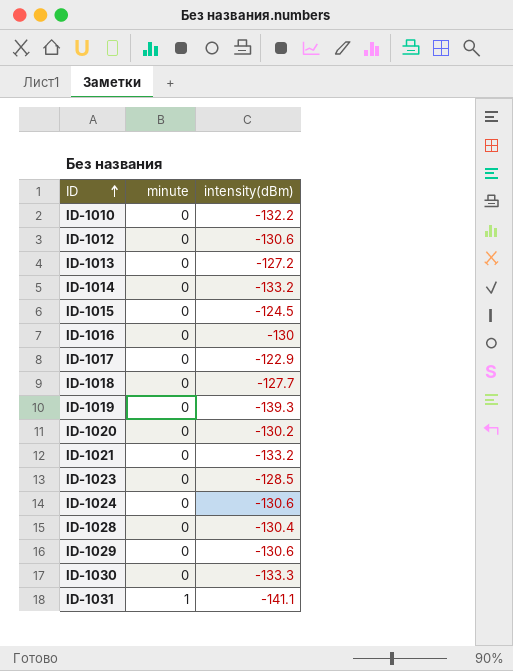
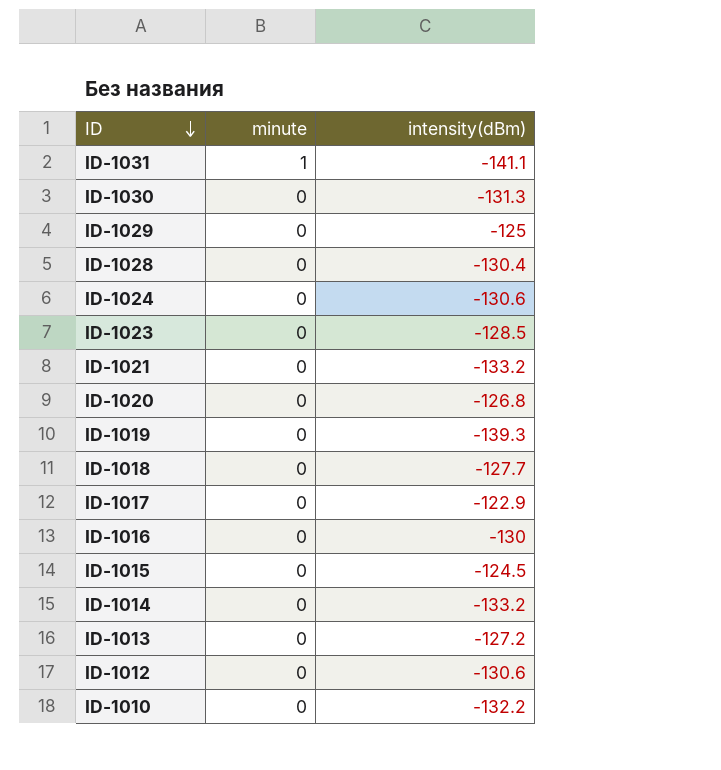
row order: ID ascending -> ID descending
ID-1030 | intensity(dBm): -133.3 -> -131.3
ID-1029 | intensity(dBm): -130.6 -> -125
ID-1020 | intensity(dBm): -130.2 -> -126.8

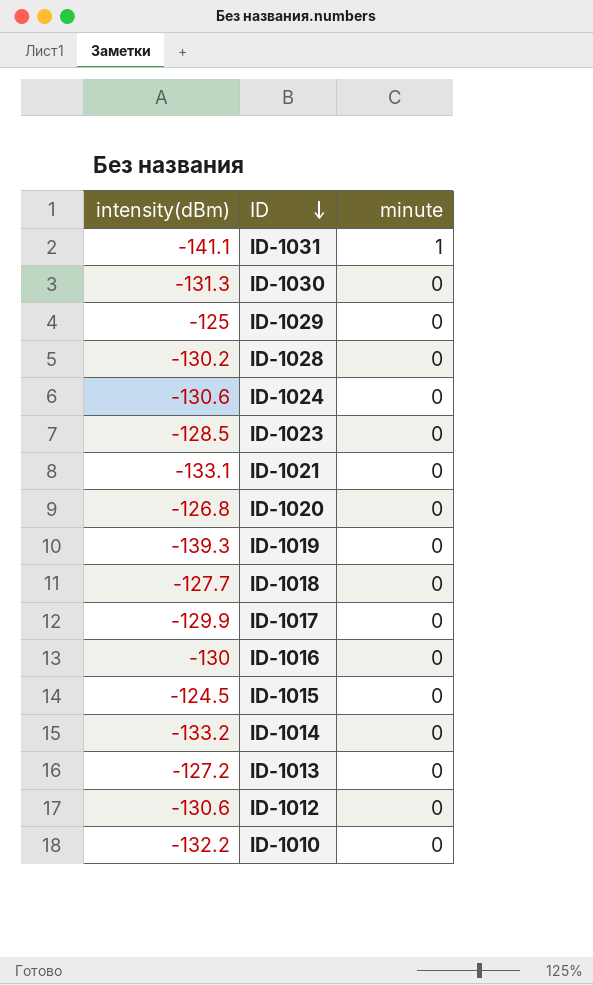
column intensity(dBm) | position: 3 -> 1
ID-1028 | intensity(dBm): -130.4 -> -130.2
ID-1021 | intensity(dBm): -133.2 -> -133.1
ID-1017 | intensity(dBm): -122.9 -> -129.9

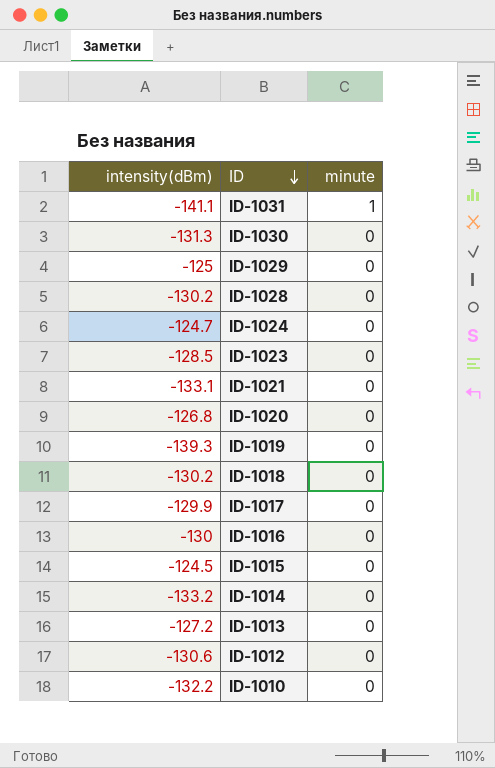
ID-1024 | intensity(dBm): -130.6 -> -124.7
ID-1018 | intensity(dBm): -127.7 -> -130.2

